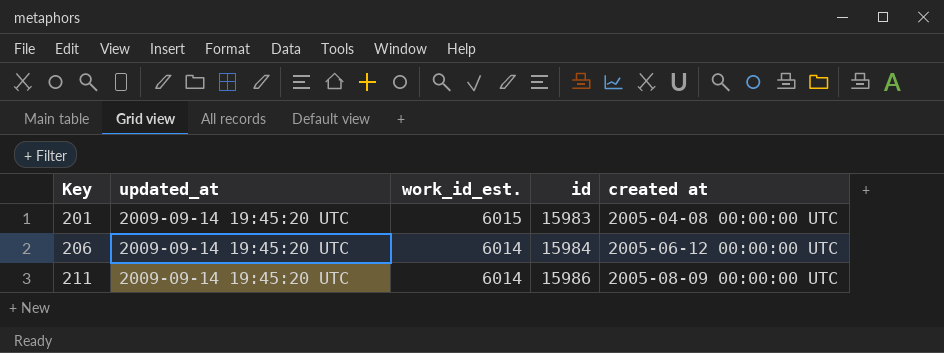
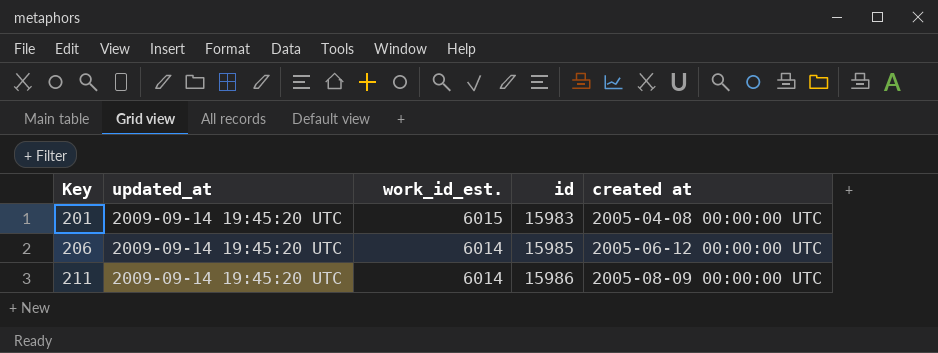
206 | id: 15984 -> 15985

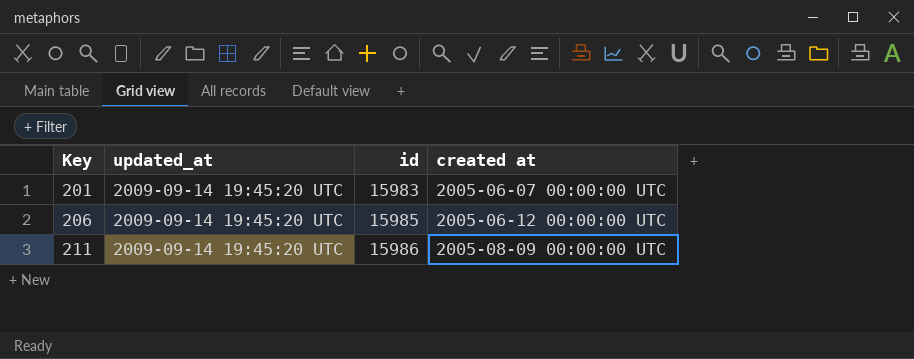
column work_id_est. | position: 3 -> none
201 | created at: 2005-04-08 00:00:00 UTC -> 2005-06-07 00:00:00 UTC

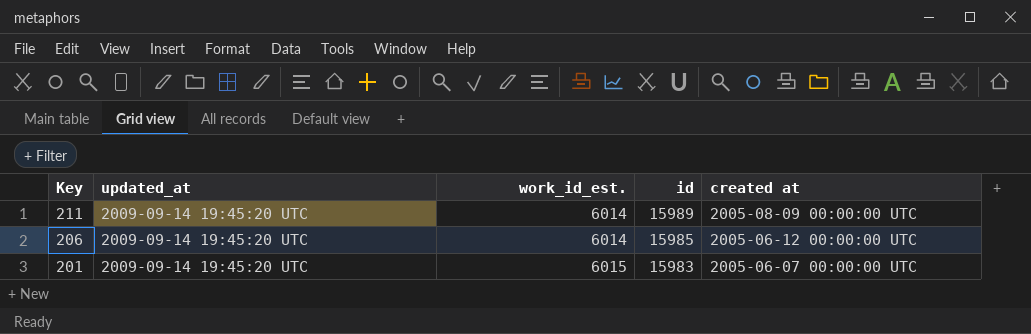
row order: Key ascending -> Key descending
column work_id_est. | position: none -> 3
211 | id: 15986 -> 15989

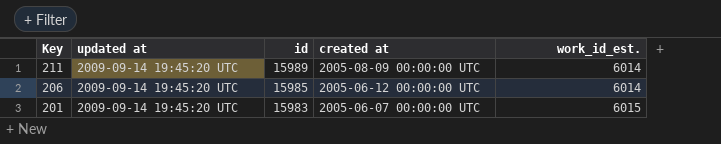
column name: updated_at -> updated at
column work_id_est. | position: 3 -> 5

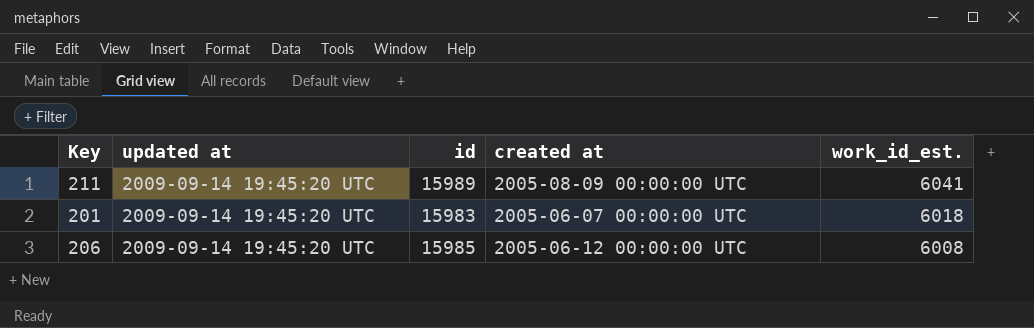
row order: Key descending -> work_id_est. descending
211 | work_id_est.: 6014 -> 6041
201 | work_id_est.: 6015 -> 6018
206 | work_id_est.: 6014 -> 6008

